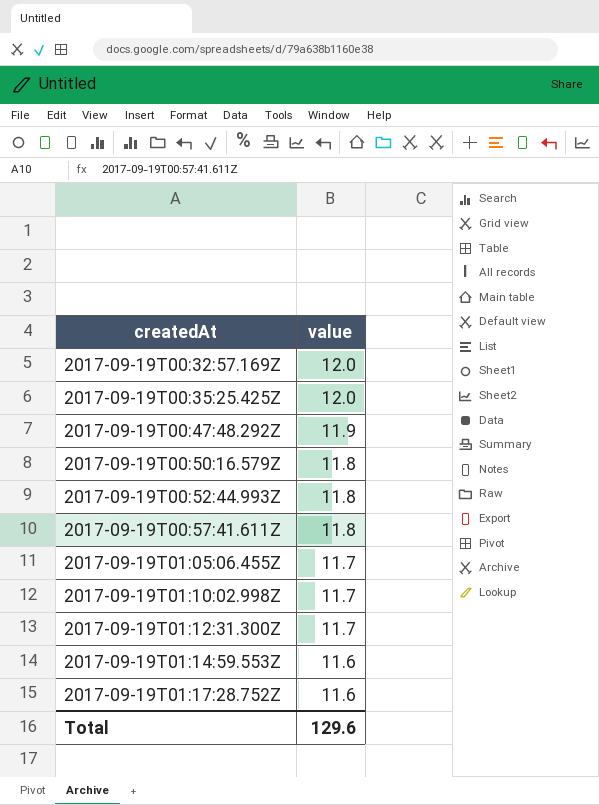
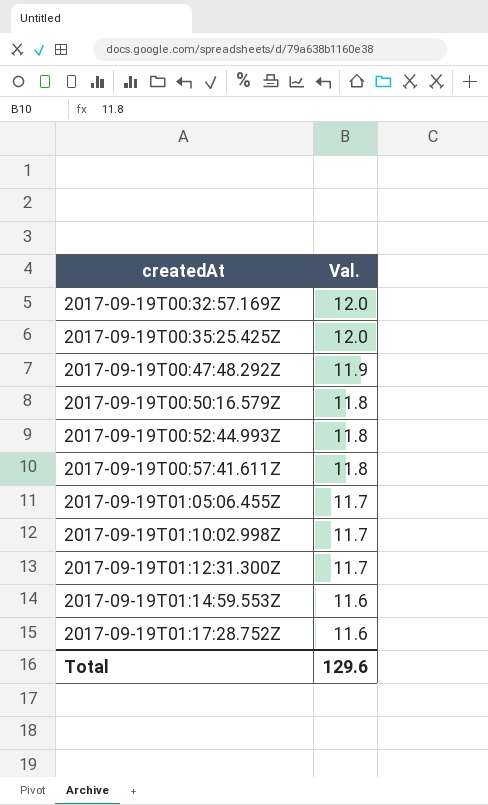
column name: value -> Val.

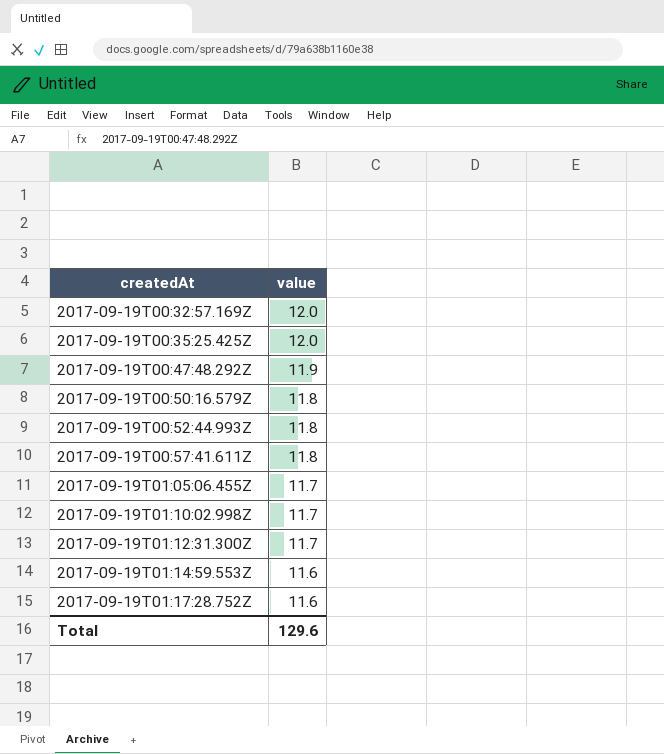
column name: Val. -> value

